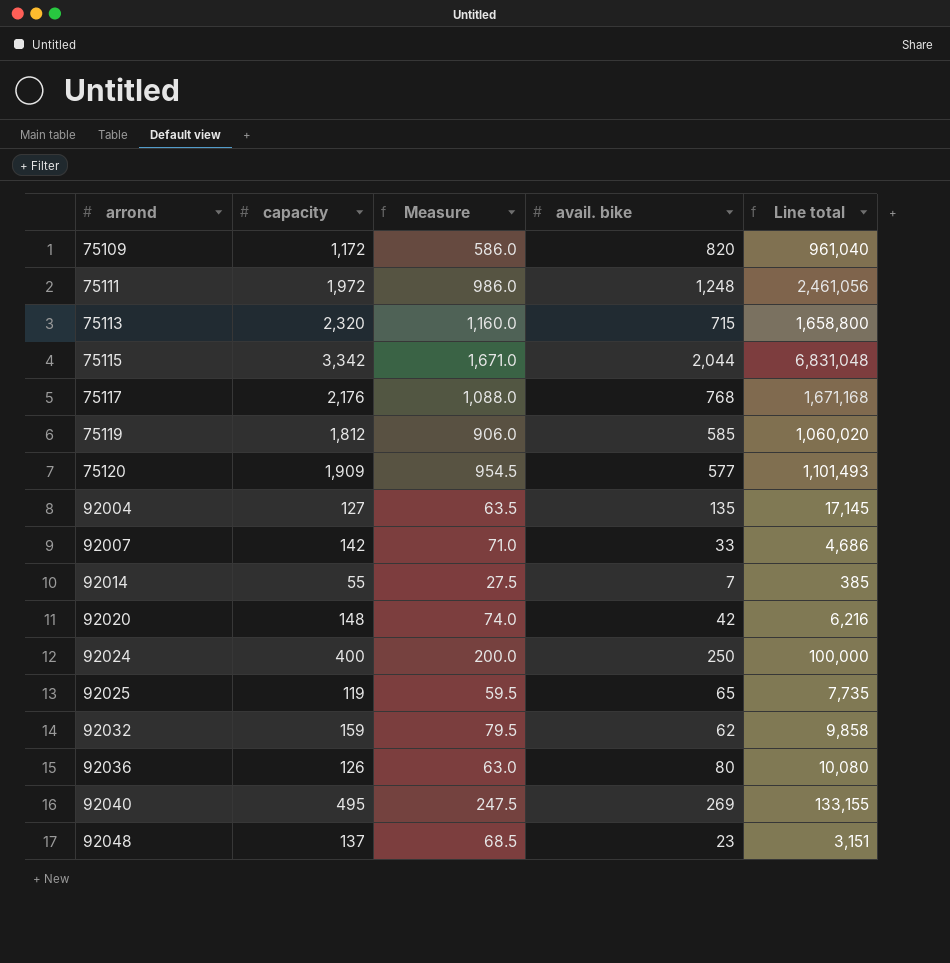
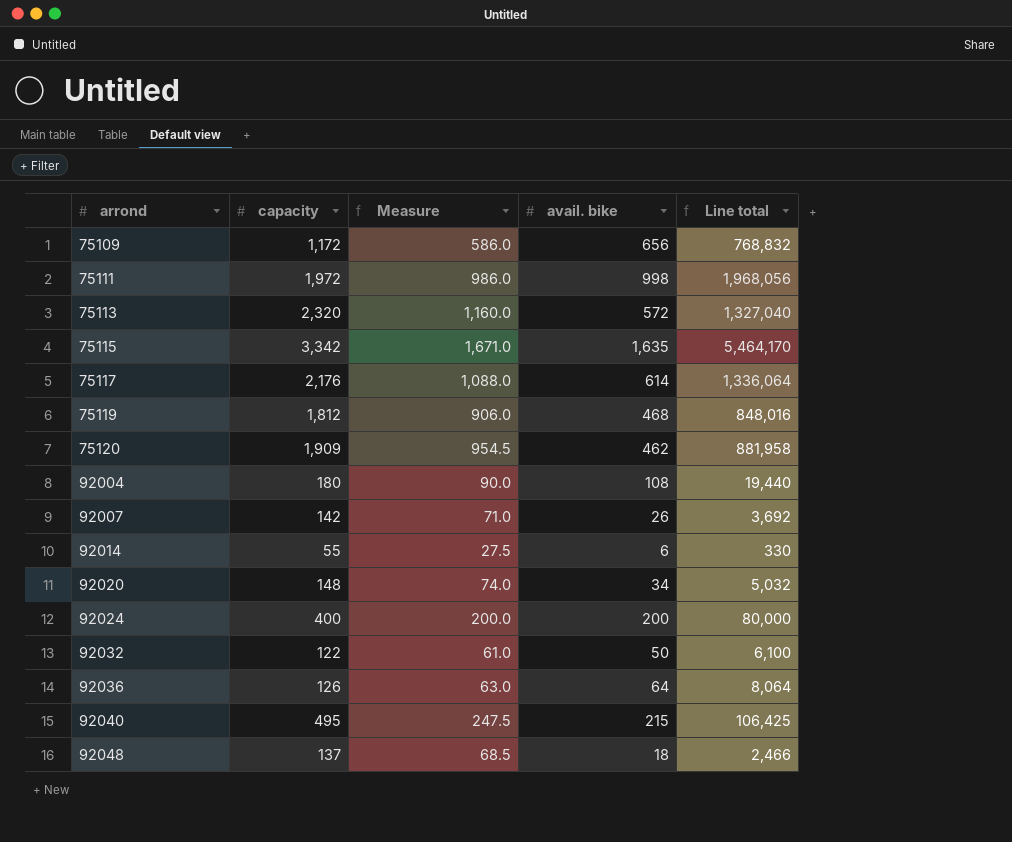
row 92025: 119 | 59.5 | 65 | 7,735 -> none
75109 | avail. bike: 820 -> 656
75109 | Line total: 961,040 -> 768,832
75111 | avail. bike: 1,248 -> 998
75111 | Line total: 2,461,056 -> 1,968,056
75113 | avail. bike: 715 -> 572
75113 | Line total: 1,658,800 -> 1,327,040
75115 | avail. bike: 2,044 -> 1,635
75115 | Line total: 6,831,048 -> 5,464,170
75117 | avail. bike: 768 -> 614
75117 | Line total: 1,671,168 -> 1,336,064
75119 | avail. bike: 585 -> 468
75119 | Line total: 1,060,020 -> 848,016
75120 | avail. bike: 577 -> 462
75120 | Line total: 1,101,493 -> 881,958
92004 | capacity: 127 -> 180
92004 | Measure: 63.5 -> 90.0
92004 | avail. bike: 135 -> 108
92004 | Line total: 17,145 -> 19,440
92007 | avail. bike: 33 -> 26
92007 | Line total: 4,686 -> 3,692
92014 | avail. bike: 7 -> 6
92014 | Line total: 385 -> 330
92020 | avail. bike: 42 -> 34
92020 | Line total: 6,216 -> 5,032
92024 | avail. bike: 250 -> 200
92024 | Line total: 100,000 -> 80,000
92032 | capacity: 159 -> 122
92032 | Measure: 79.5 -> 61.0
92032 | avail. bike: 62 -> 50
92032 | Line total: 9,858 -> 6,100
92036 | avail. bike: 80 -> 64
92036 | Line total: 10,080 -> 8,064
92040 | avail. bike: 269 -> 215
92040 | Line total: 133,155 -> 106,425
92048 | avail. bike: 23 -> 18
92048 | Line total: 3,151 -> 2,466

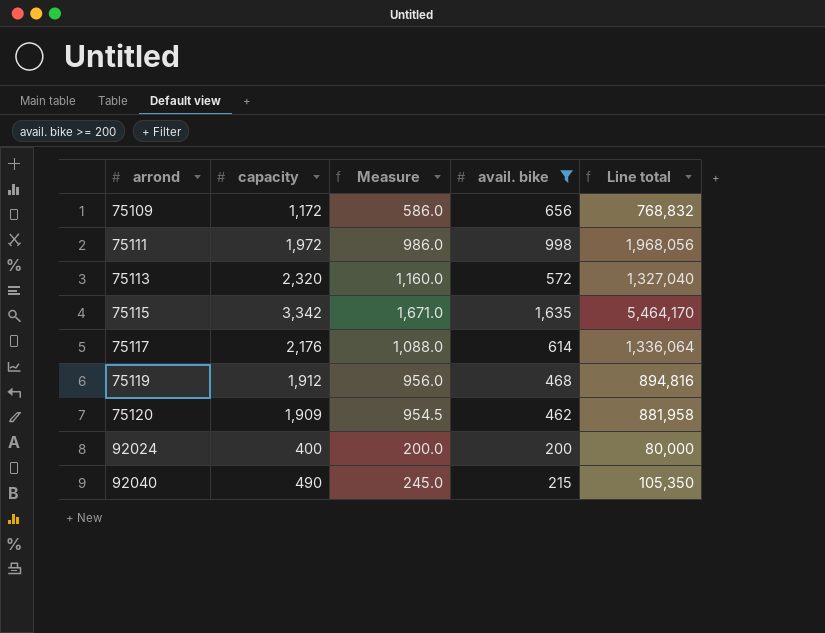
filter: none -> avail. bike >= 200
75119 | capacity: 1,812 -> 1,912
75119 | Measure: 906.0 -> 956.0
75119 | Line total: 848,016 -> 894,816
92040 | capacity: 495 -> 490
92040 | Measure: 247.5 -> 245.0
92040 | Line total: 106,425 -> 105,350

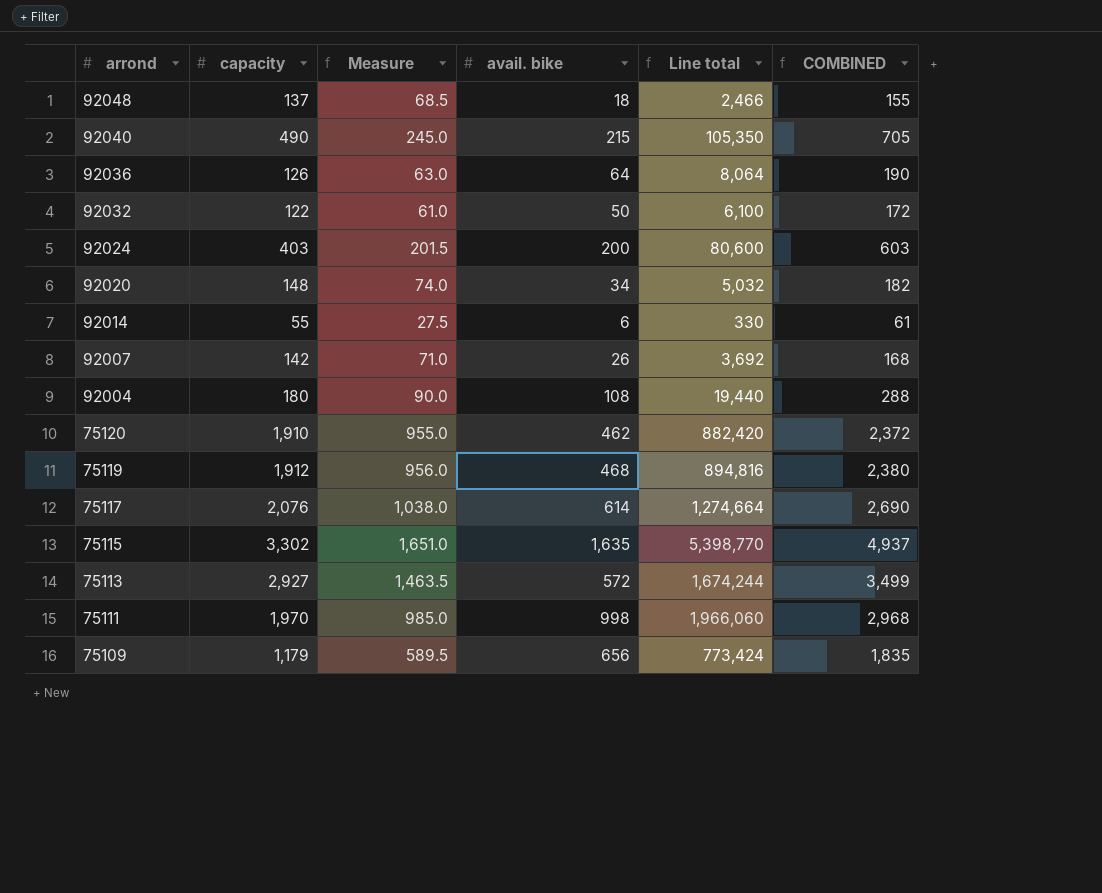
filter: avail. bike >= 200 -> none
row order: arrond ascending -> arrond descending
column COMBINED | formula: none -> [capacity] + [avail. bike]
92024 | capacity: 400 -> 403
92024 | Measure: 200.0 -> 201.5
92024 | Line total: 80,000 -> 80,600
75120 | capacity: 1,909 -> 1,910
75120 | Measure: 954.5 -> 955.0
75120 | Line total: 881,958 -> 882,420
75117 | capacity: 2,176 -> 2,076
75117 | Measure: 1,088.0 -> 1,038.0
75117 | Line total: 1,336,064 -> 1,274,664
75115 | capacity: 3,342 -> 3,302
75115 | Measure: 1,671.0 -> 1,651.0
75115 | Line total: 5,464,170 -> 5,398,770
75113 | capacity: 2,320 -> 2,927
75113 | Measure: 1,160.0 -> 1,463.5
75113 | Line total: 1,327,040 -> 1,674,244
75111 | capacity: 1,972 -> 1,970
75111 | Measure: 986.0 -> 985.0
75111 | Line total: 1,968,056 -> 1,966,060
75109 | capacity: 1,172 -> 1,179
75109 | Measure: 586.0 -> 589.5
75109 | Line total: 768,832 -> 773,424

